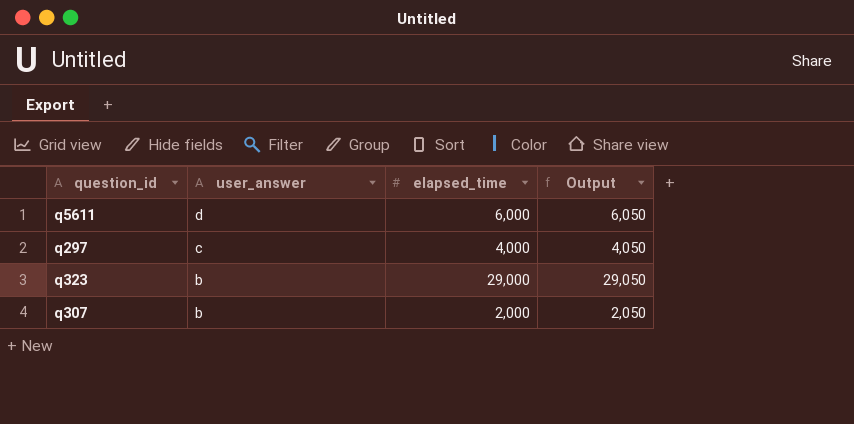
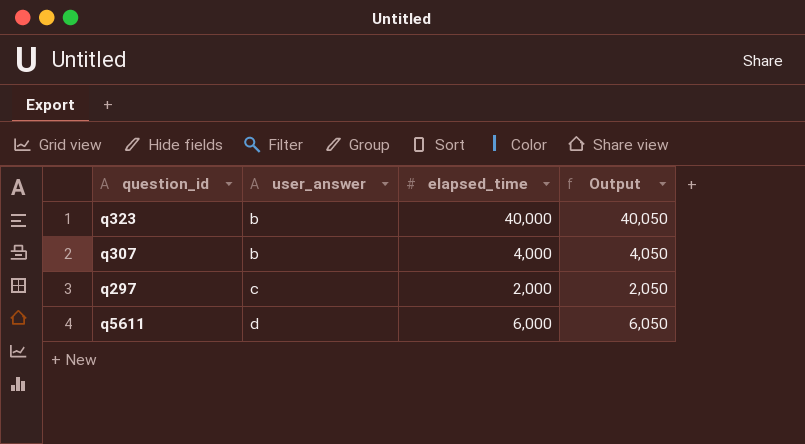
row order: user_answer descending -> user_answer ascending
q323 | elapsed_time: 29,000 -> 40,000
q323 | Output: 29,050 -> 40,050
q307 | elapsed_time: 2,000 -> 4,000
q307 | Output: 2,050 -> 4,050
q297 | elapsed_time: 4,000 -> 2,000
q297 | Output: 4,050 -> 2,050

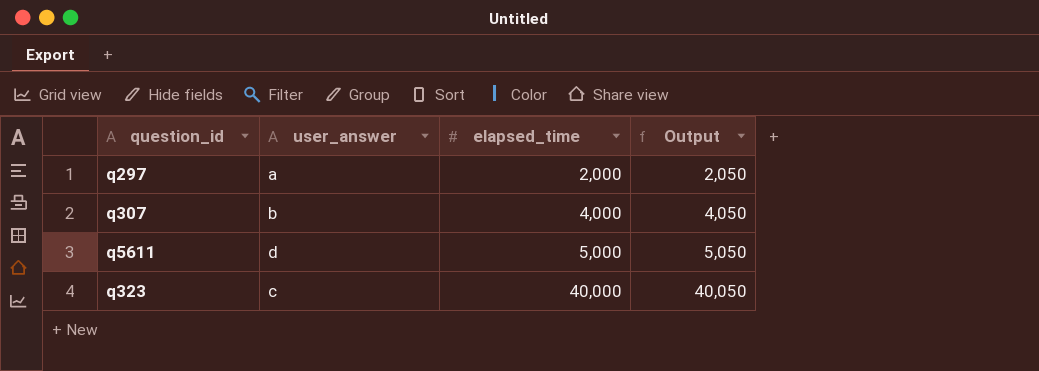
row order: user_answer ascending -> elapsed_time ascending
q297 | user_answer: c -> a
q5611 | elapsed_time: 6,000 -> 5,000
q5611 | Output: 6,050 -> 5,050
q323 | user_answer: b -> c

